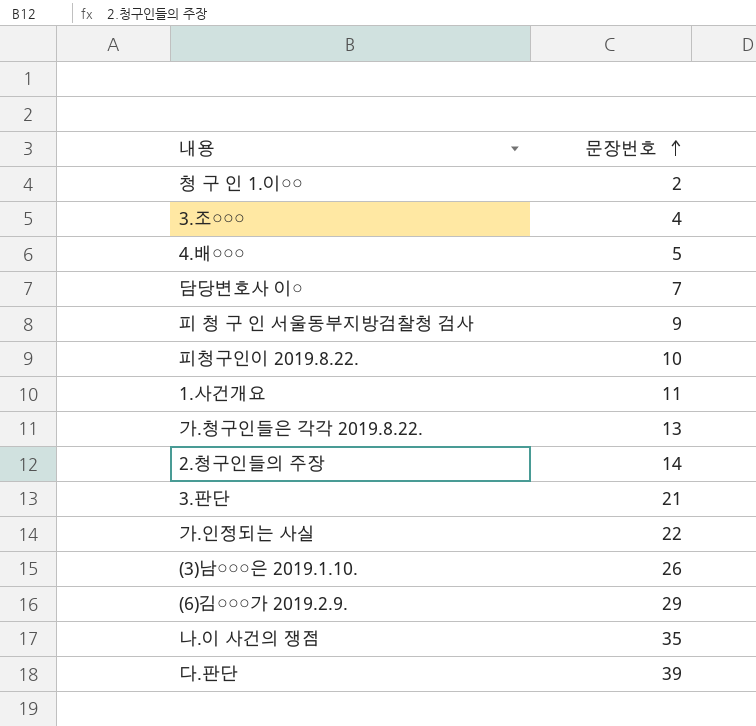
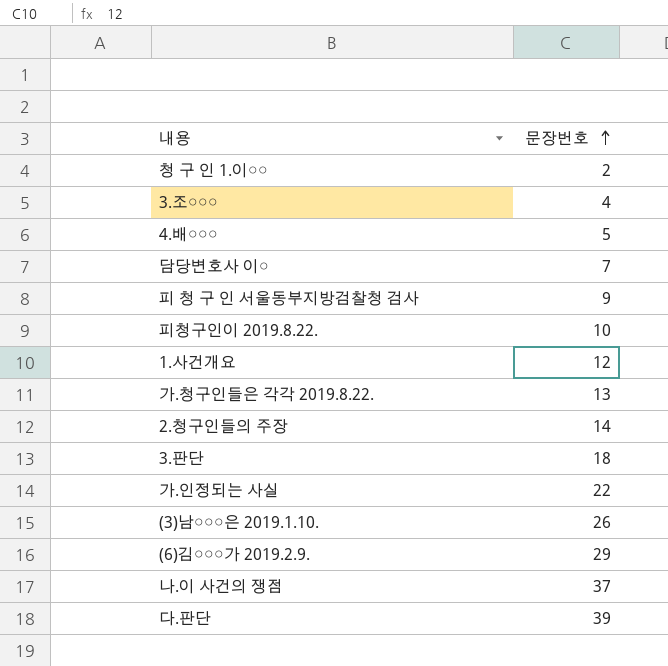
1.사건개요 | 문장번호: 11 -> 12
3.판단 | 문장번호: 21 -> 18
나.이 사건의 쟁점 | 문장번호: 35 -> 37

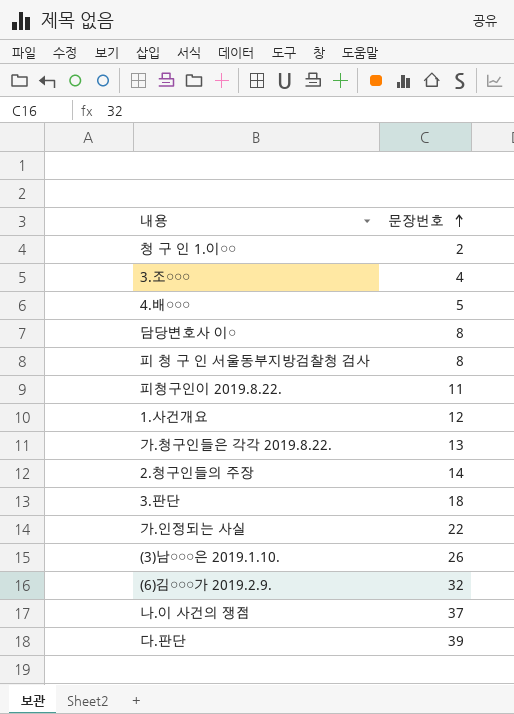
담당변호사 이○ | 문장번호: 7 -> 8
피 청 구 인 서울동부지방검찰청 검사 | 문장번호: 9 -> 8
피청구인이 2019.8.22. | 문장번호: 10 -> 11
(6)김○○○가 2019.2.9. | 문장번호: 29 -> 32

